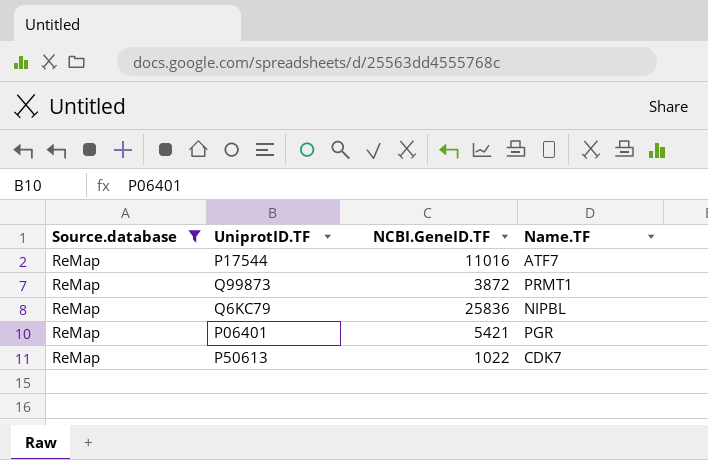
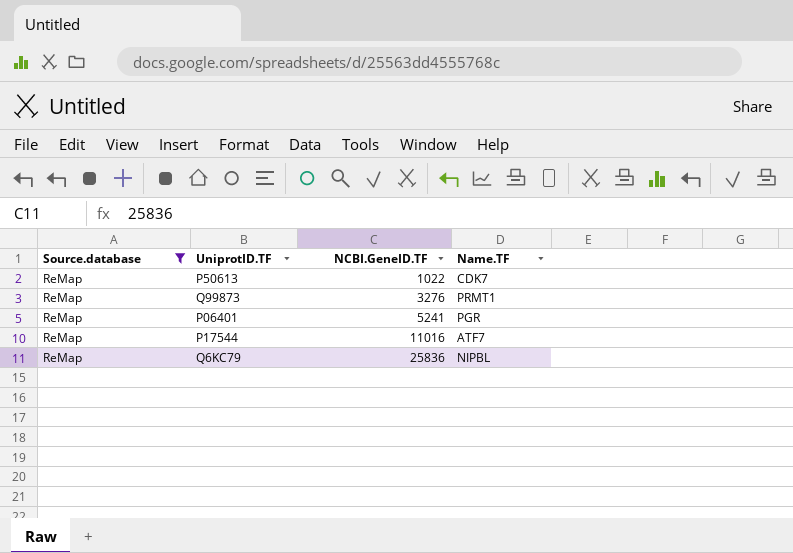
row order: none -> NCBI.GeneID.TF ascending
Q99873 | NCBI.GeneID.TF: 3872 -> 3276
P06401 | NCBI.GeneID.TF: 5421 -> 5241

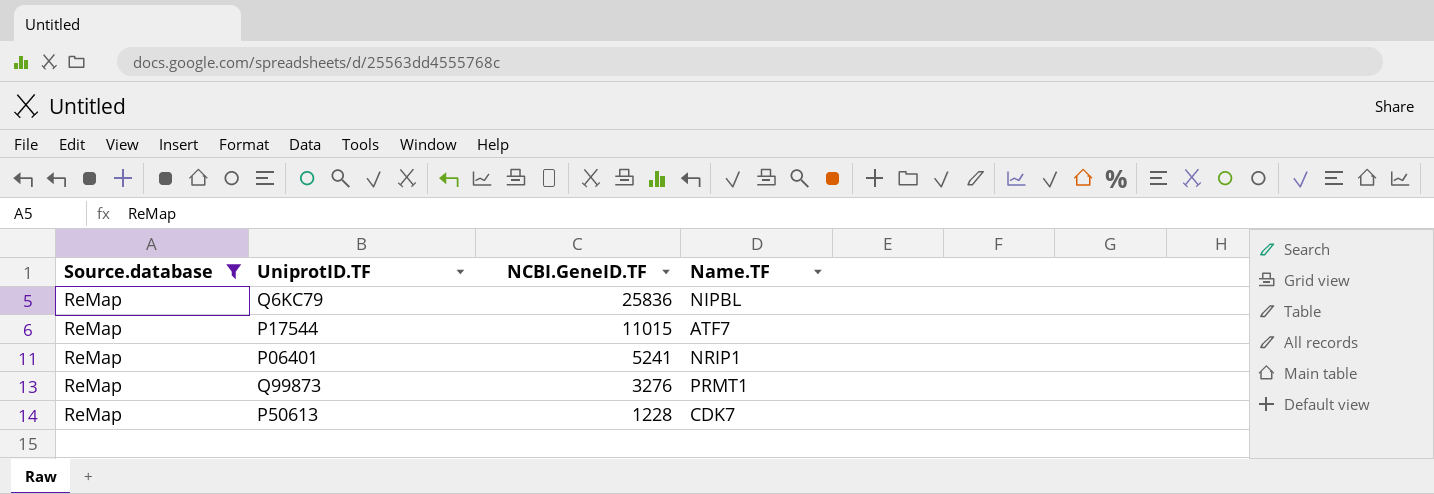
row order: NCBI.GeneID.TF ascending -> NCBI.GeneID.TF descending
P17544 | NCBI.GeneID.TF: 11016 -> 11015
P06401 | Name.TF: PGR -> NRIP1
P50613 | NCBI.GeneID.TF: 1022 -> 1228

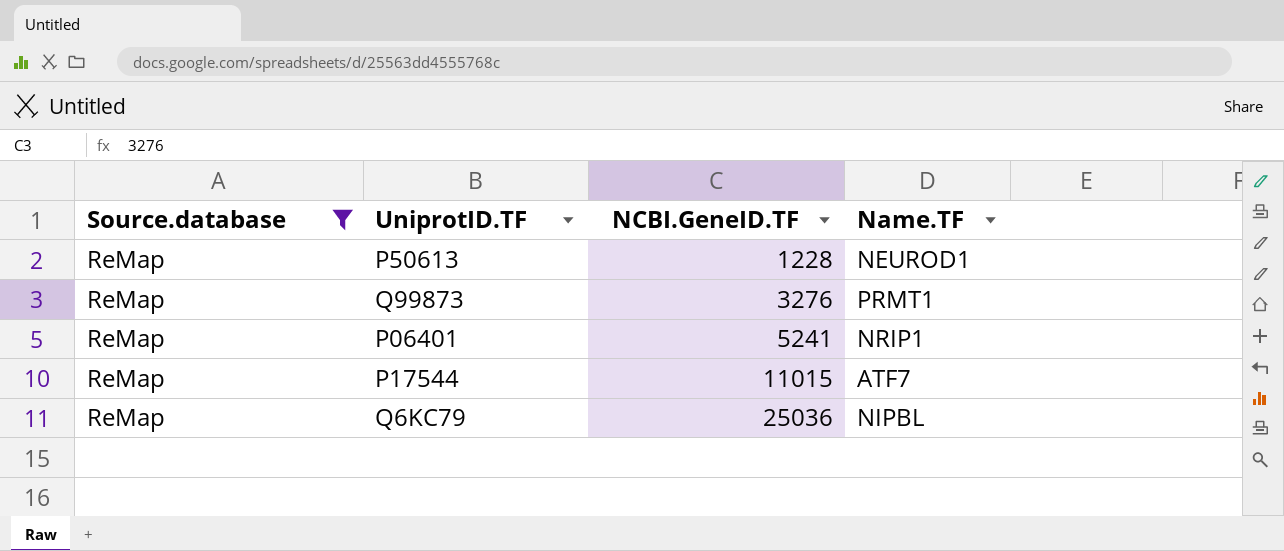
row order: NCBI.GeneID.TF descending -> NCBI.GeneID.TF ascending
P50613 | Name.TF: CDK7 -> NEUROD1
Q6KC79 | NCBI.GeneID.TF: 25836 -> 25036

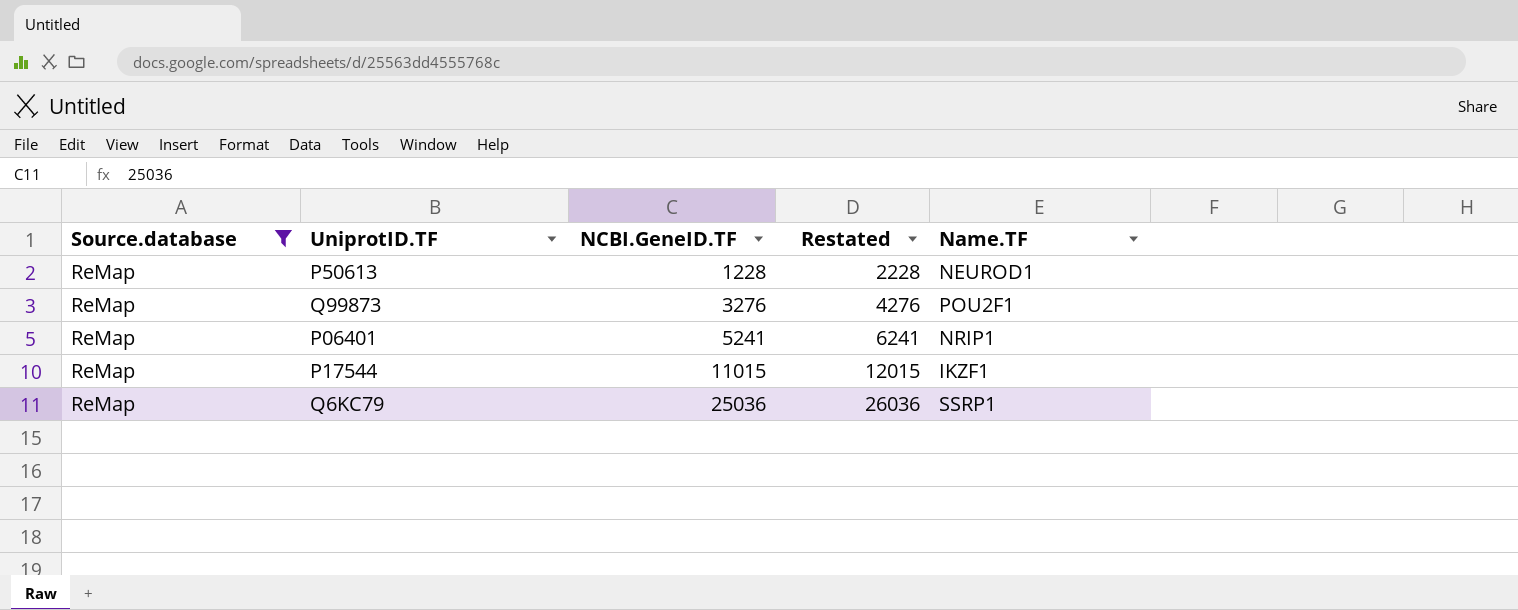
column Restated | formula: none -> [NCBI.GeneID.TF] + 1000
Q99873 | Name.TF: PRMT1 -> POU2F1
P17544 | Name.TF: ATF7 -> IKZF1
Q6KC79 | Name.TF: NIPBL -> SSRP1

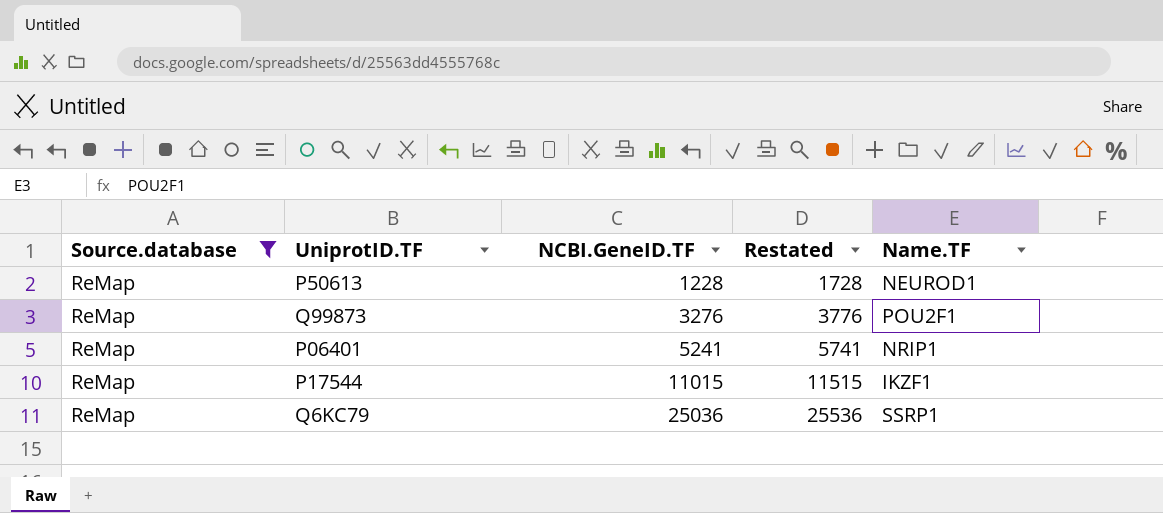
column Restated | formula: [NCBI.GeneID.TF] + 1000 -> [NCBI.GeneID.TF] + 500

